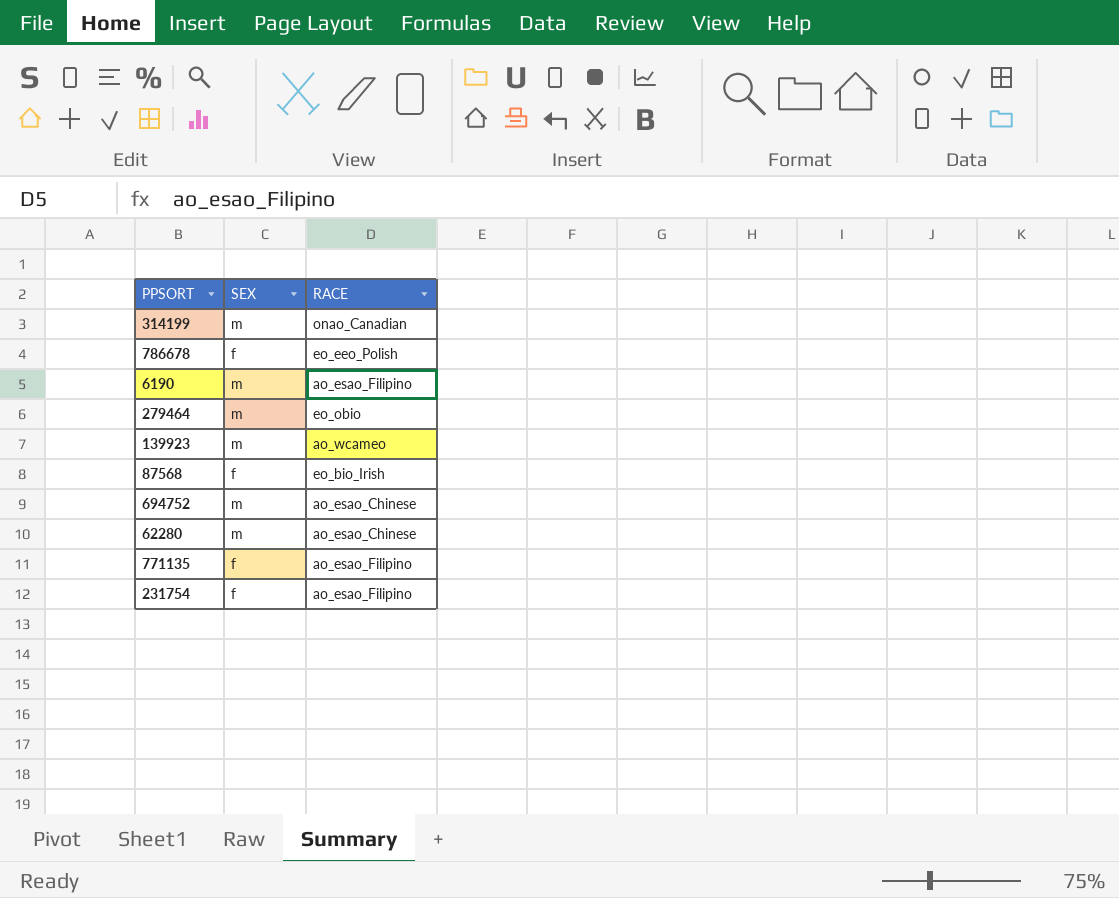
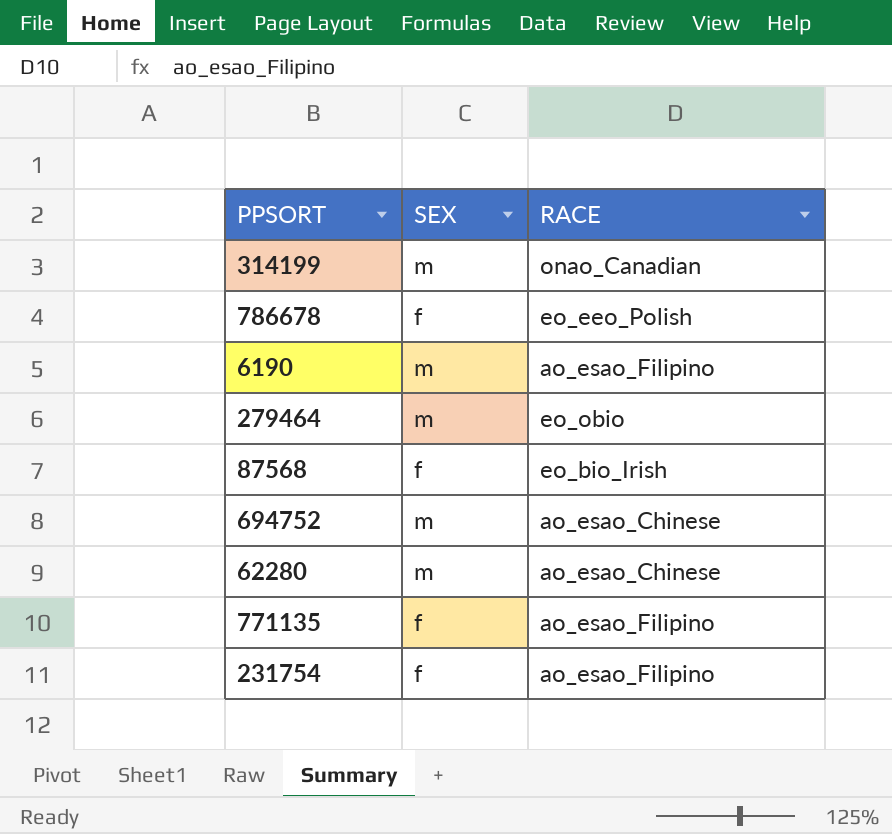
row 139923: m | ao_wcameo -> none

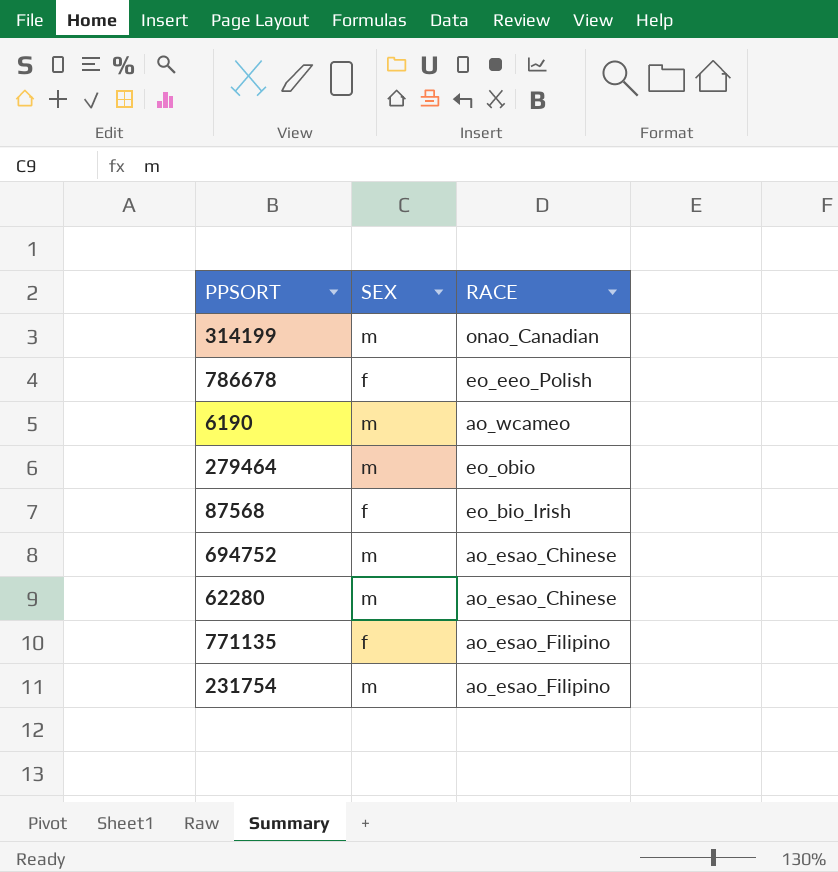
6190 | RACE: ao_esao_Filipino -> ao_wcameo
231754 | SEX: f -> m

